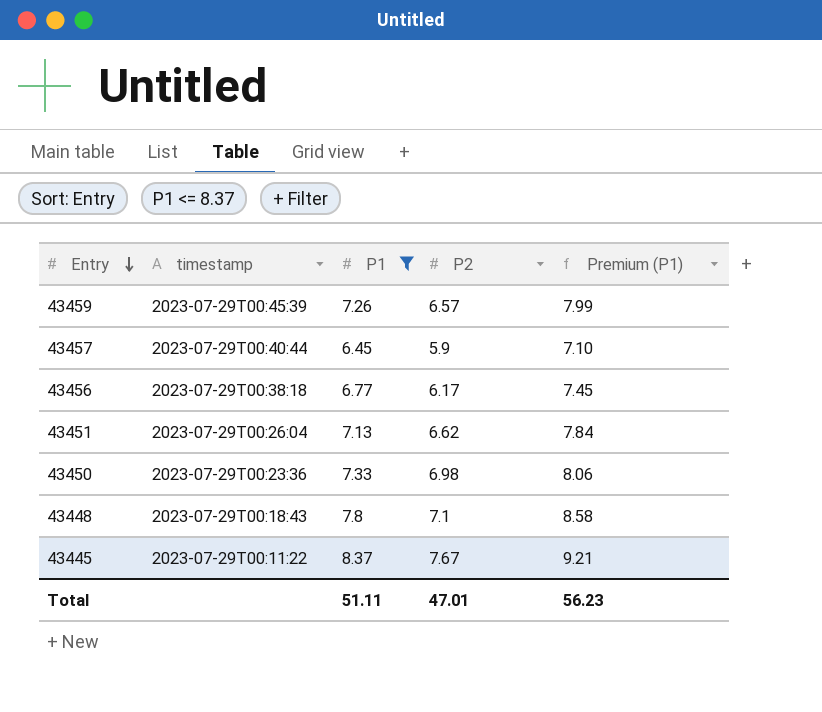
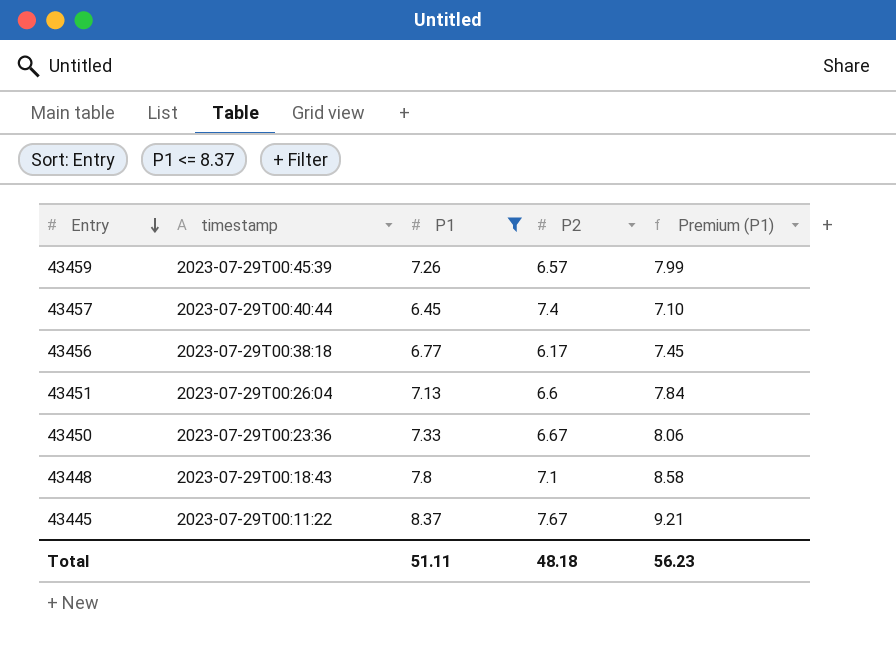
43457 | P2: 5.9 -> 7.4
43451 | P2: 6.62 -> 6.6
43450 | P2: 6.98 -> 6.67
Total | P2: 47.01 -> 48.18

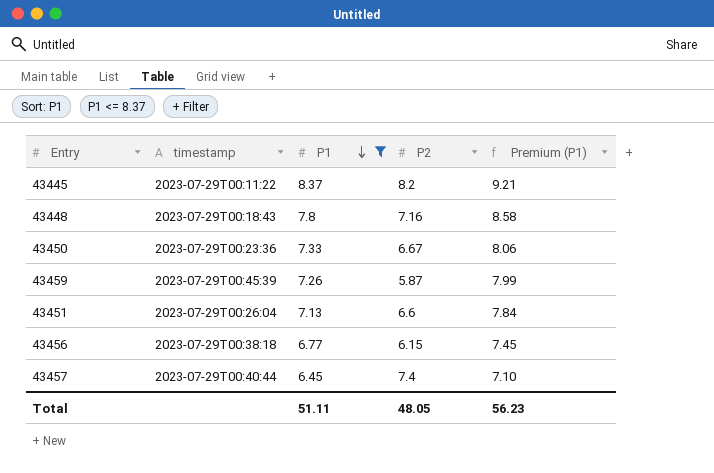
row order: Entry descending -> P1 descending
43445 | P2: 7.67 -> 8.2
43448 | P2: 7.1 -> 7.16
43459 | P2: 6.57 -> 5.87
43456 | P2: 6.17 -> 6.15
Total | P2: 48.18 -> 48.05

